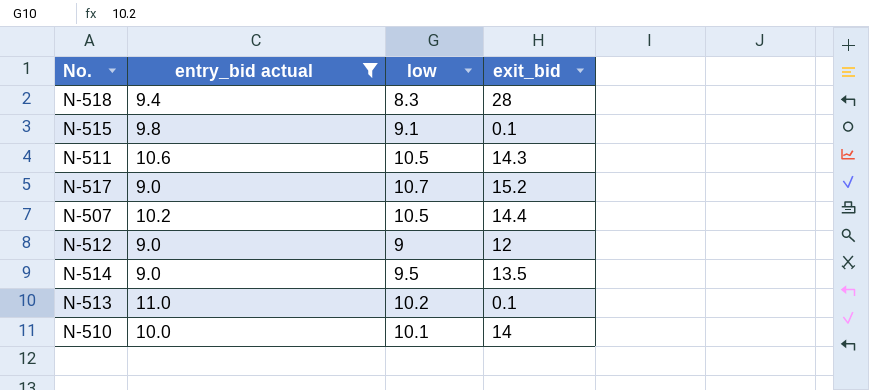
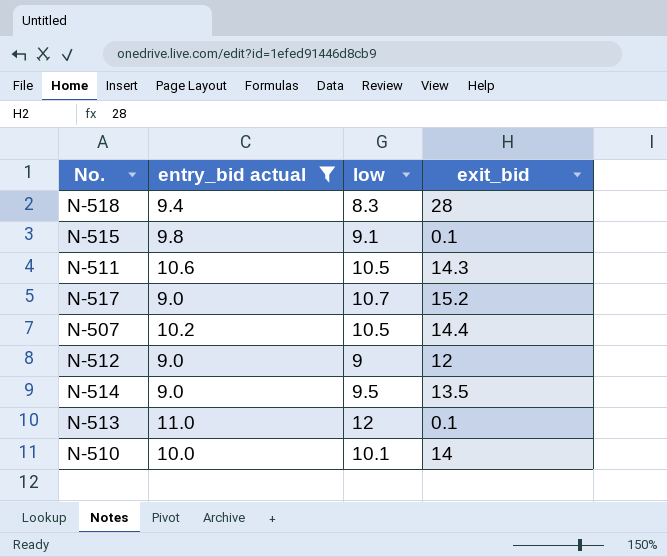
N-513 | low: 10.2 -> 12

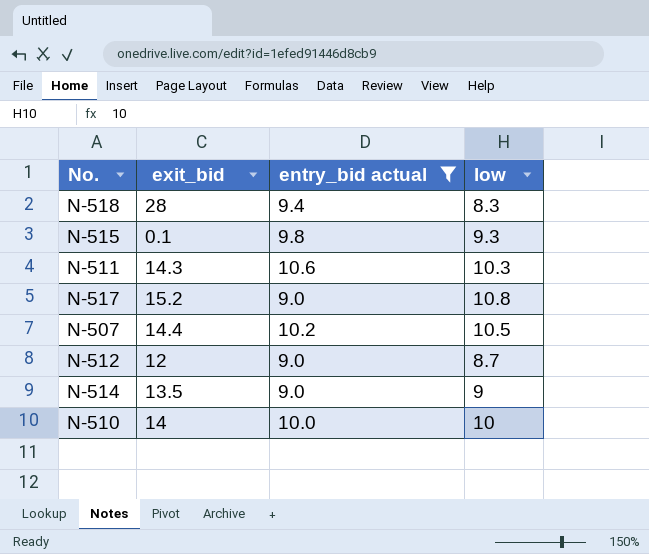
column exit_bid | position: 4 -> 2
row N-513: 11.0 | 12 | 0.1 -> none
N-515 | low: 9.1 -> 9.3
N-511 | low: 10.5 -> 10.3
N-517 | low: 10.7 -> 10.8
N-512 | low: 9 -> 8.7
N-514 | low: 9.5 -> 9
N-510 | low: 10.1 -> 10

